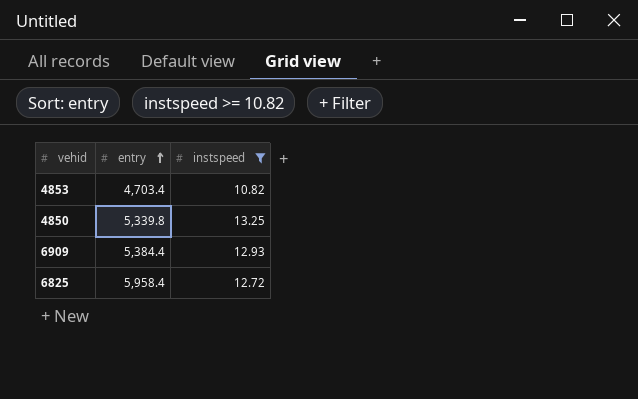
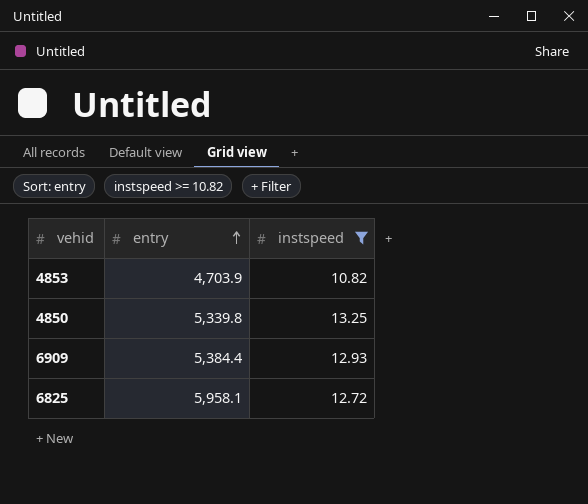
4853 | entry: 4,703.4 -> 4,703.9
6825 | entry: 5,958.4 -> 5,958.1

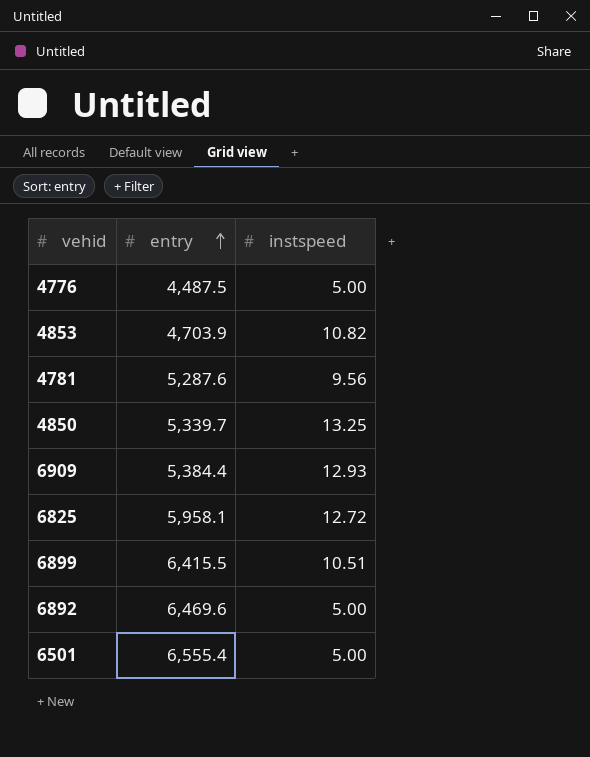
filter: instspeed >= 10.82 -> none
4850 | entry: 5,339.8 -> 5,339.7

